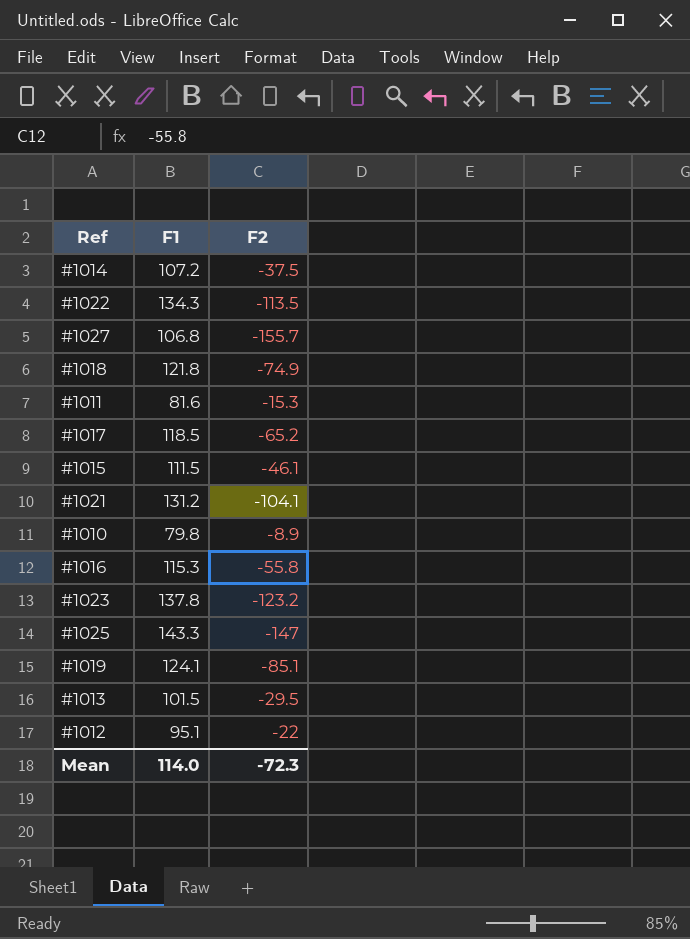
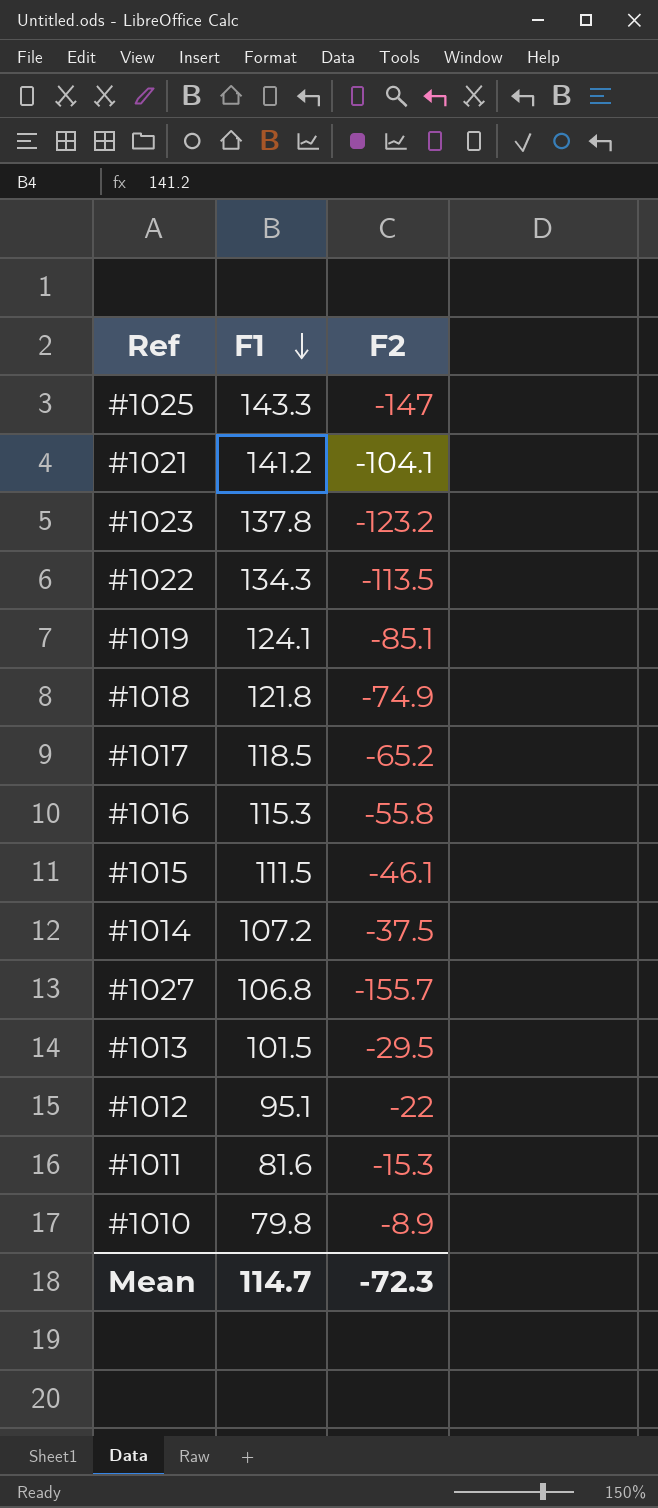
row order: none -> F1 descending
#1021 | F1: 131.2 -> 141.2
Mean | F1: 114.0 -> 114.7

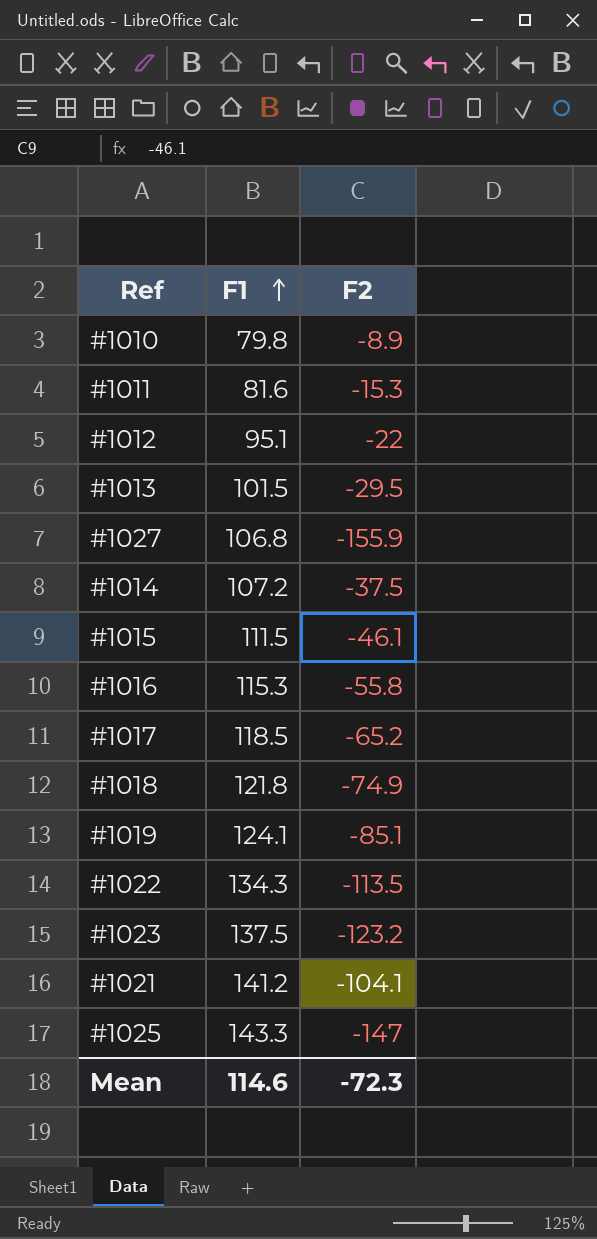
row order: F1 descending -> F1 ascending
#1027 | F2: -155.7 -> -155.9
#1023 | F1: 137.8 -> 137.5
Mean | F1: 114.7 -> 114.6

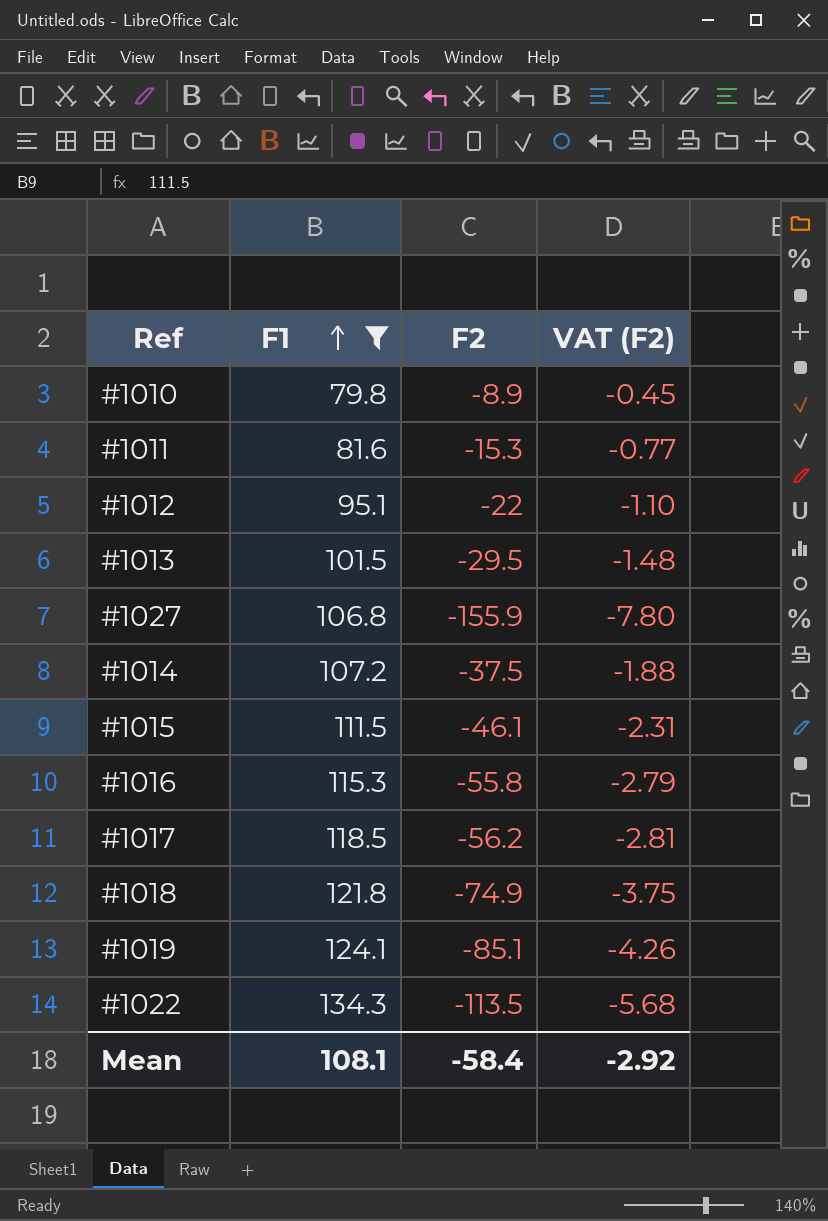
filter: none -> F1 <= 134.3
column VAT (F2) | formula: none -> [F2] * 0.05
#1017 | F2: -65.2 -> -56.2
Mean | F1: 114.6 -> 108.1
Mean | F2: -72.3 -> -58.4

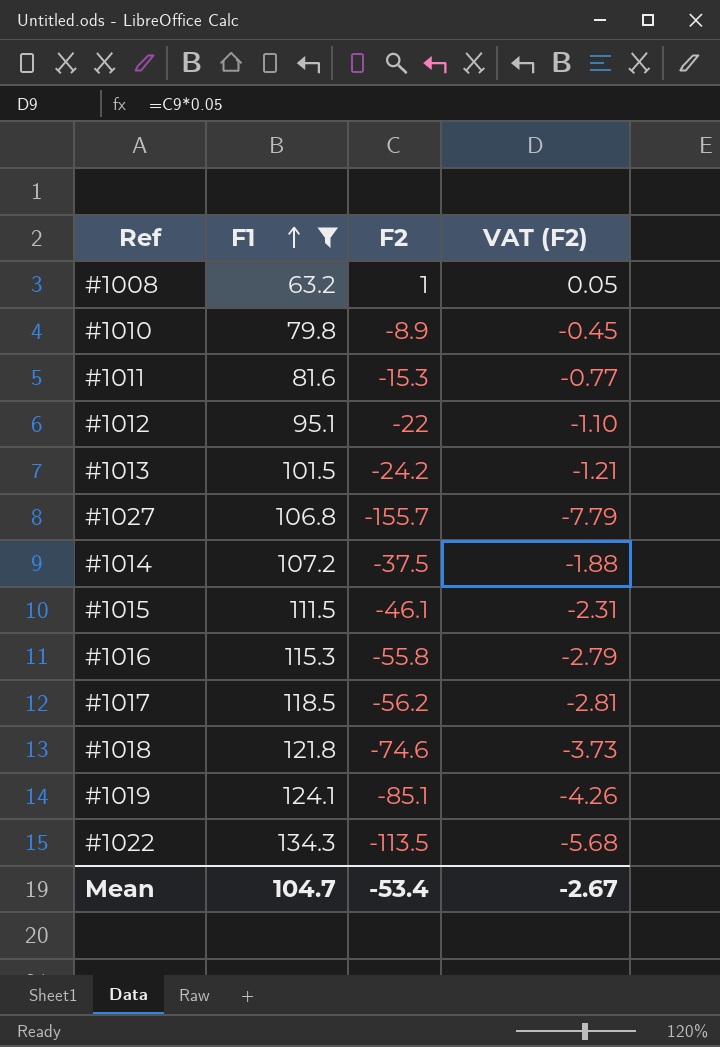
row #1008: none -> 63.2 | 1 | 0.05
#1013 | F2: -29.5 -> -24.2
#1013 | VAT (F2): -1.48 -> -1.21
#1027 | F2: -155.9 -> -155.7
#1027 | VAT (F2): -7.80 -> -7.79
#1018 | F2: -74.9 -> -74.6
#1018 | VAT (F2): -3.75 -> -3.73
Mean | F1: 108.1 -> 104.7
Mean | F2: -58.4 -> -53.4
Mean | VAT (F2): -2.92 -> -2.67

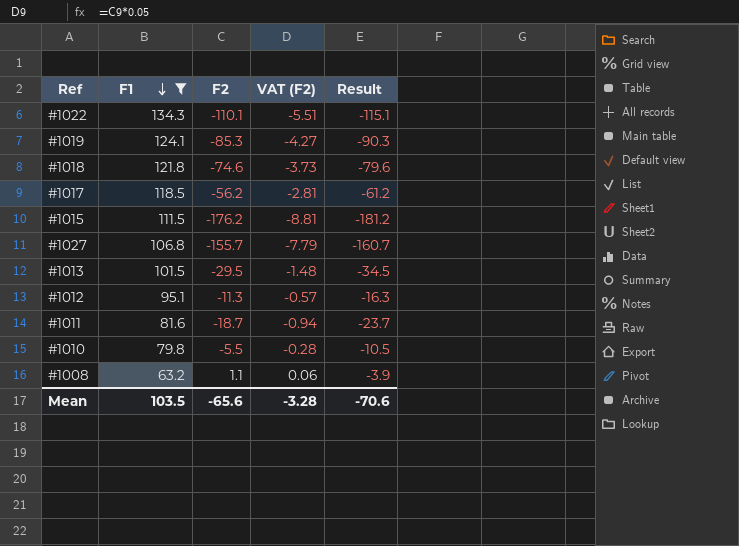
row order: F1 ascending -> F1 descending
column Result | formula: none -> [F2] - 5
row #1014: 107.2 | -37.5 | -1.88 -> none
row #1016: 115.3 | -55.8 | -2.79 -> none
#1022 | F2: -113.5 -> -110.1
#1022 | VAT (F2): -5.68 -> -5.51
#1019 | F2: -85.1 -> -85.3
#1019 | VAT (F2): -4.26 -> -4.27
#1015 | F2: -46.1 -> -176.2
#1015 | VAT (F2): -2.31 -> -8.81
#1013 | F2: -24.2 -> -29.5
#1013 | VAT (F2): -1.21 -> -1.48
#1012 | F2: -22 -> -11.3
#1012 | VAT (F2): -1.10 -> -0.57
#1011 | F2: -15.3 -> -18.7
#1011 | VAT (F2): -0.77 -> -0.94
#1010 | F2: -8.9 -> -5.5
#1010 | VAT (F2): -0.45 -> -0.28
#1008 | F2: 1 -> 1.1
#1008 | VAT (F2): 0.05 -> 0.06
Mean | F1: 104.7 -> 103.5
Mean | F2: -53.4 -> -65.6
Mean | VAT (F2): -2.67 -> -3.28

